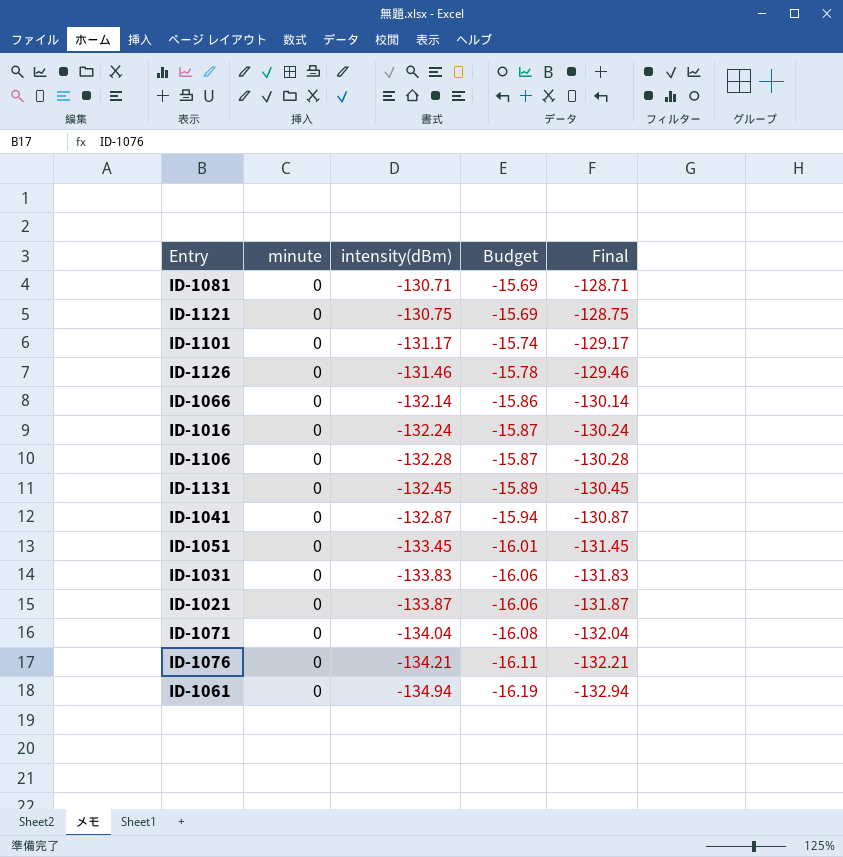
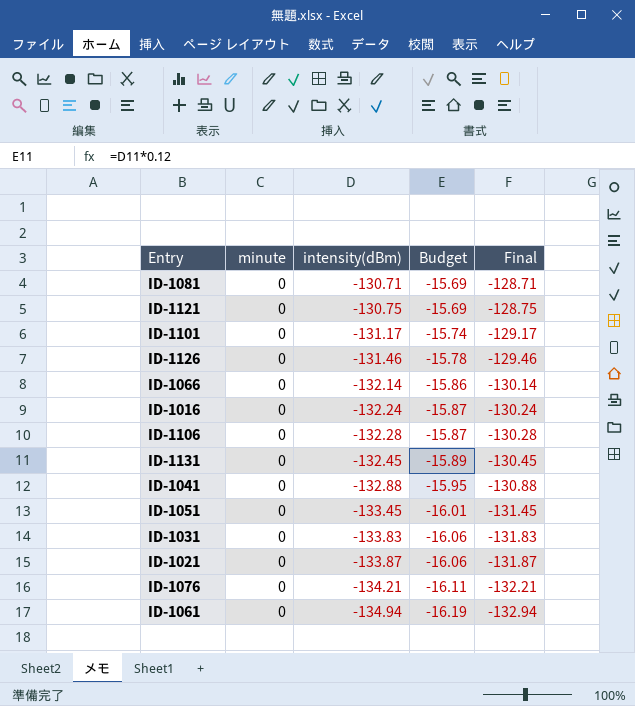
row ID-1071: 0 | -134.04 | -16.08 | -132.04 -> none
ID-1041 | intensity(dBm): -132.87 -> -132.88
ID-1041 | Budget: -15.94 -> -15.95
ID-1041 | Final: -130.87 -> -130.88

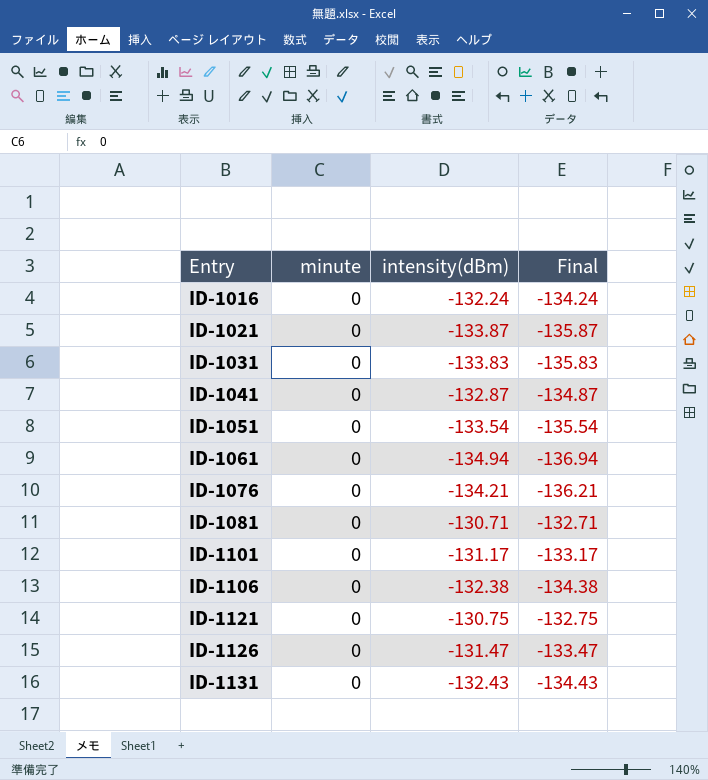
row order: intensity(dBm) descending -> Entry ascending
column Budget | formula: [intensity(dBm)] * 0.12 -> none
column Final | formula: [intensity(dBm)] + 2 -> [intensity(dBm)] - 2
row ID-1066: 0 | -132.14 | -15.86 | -130.14 -> none
ID-1041 | intensity(dBm): -132.88 -> -132.87
ID-1051 | intensity(dBm): -133.45 -> -133.54
ID-1106 | intensity(dBm): -132.28 -> -132.38
ID-1126 | intensity(dBm): -131.46 -> -131.47
ID-1131 | intensity(dBm): -132.45 -> -132.43

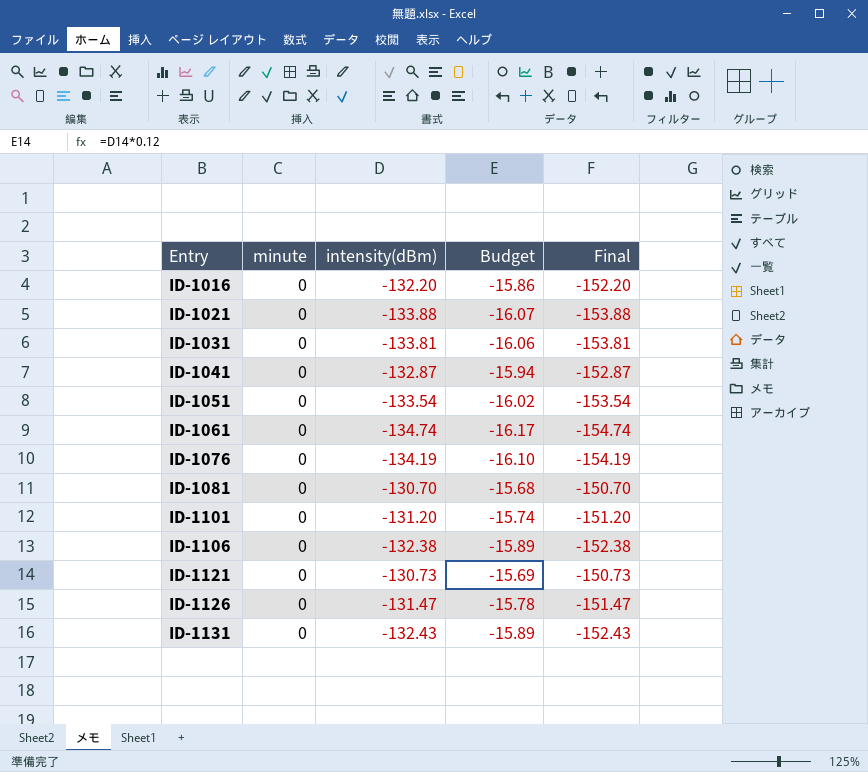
column Budget | formula: none -> [intensity(dBm)] * 0.12
column Final | formula: [intensity(dBm)] - 2 -> [intensity(dBm)] - 20
ID-1016 | intensity(dBm): -132.24 -> -132.20
ID-1021 | intensity(dBm): -133.87 -> -133.88
ID-1031 | intensity(dBm): -133.83 -> -133.81
ID-1061 | intensity(dBm): -134.94 -> -134.74
ID-1076 | intensity(dBm): -134.21 -> -134.19
ID-1081 | intensity(dBm): -130.71 -> -130.70
ID-1101 | intensity(dBm): -131.17 -> -131.20
ID-1121 | intensity(dBm): -130.75 -> -130.73

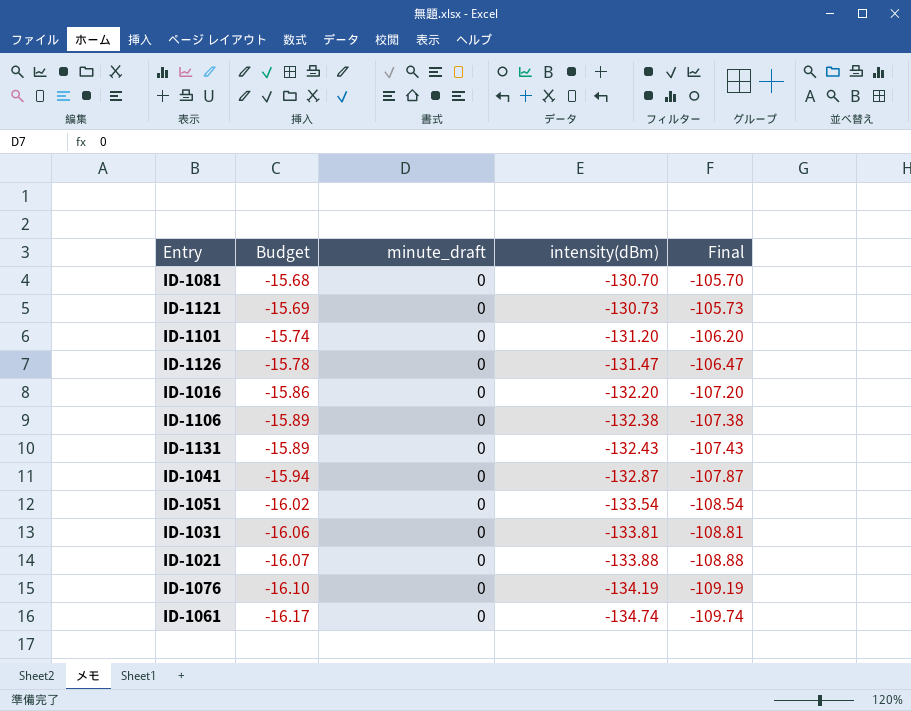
row order: Entry ascending -> Budget descending
column Budget | position: 4 -> 2
column name: minute -> minute_draft
column Final | formula: [intensity(dBm)] - 20 -> [intensity(dBm)] + 25

